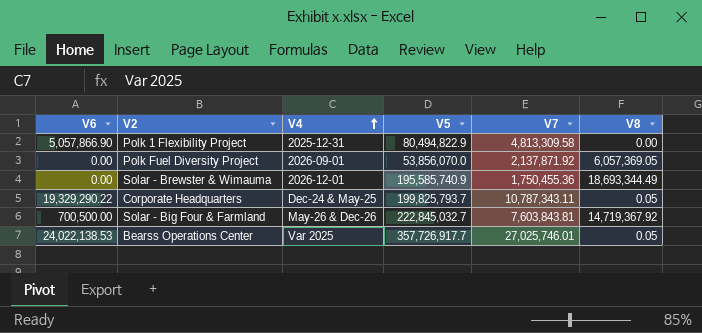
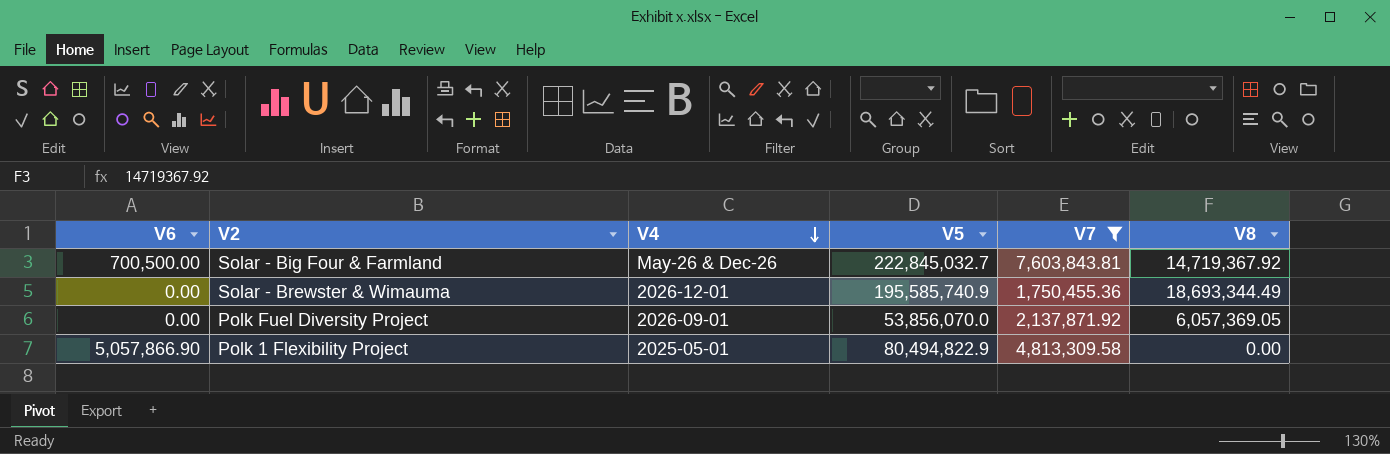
filter: none -> V7 <= 7,603,843.81
row order: V4 ascending -> V4 descending
Polk 1 Flexibility Project | V4: 2025-12-31 -> 2025-05-01

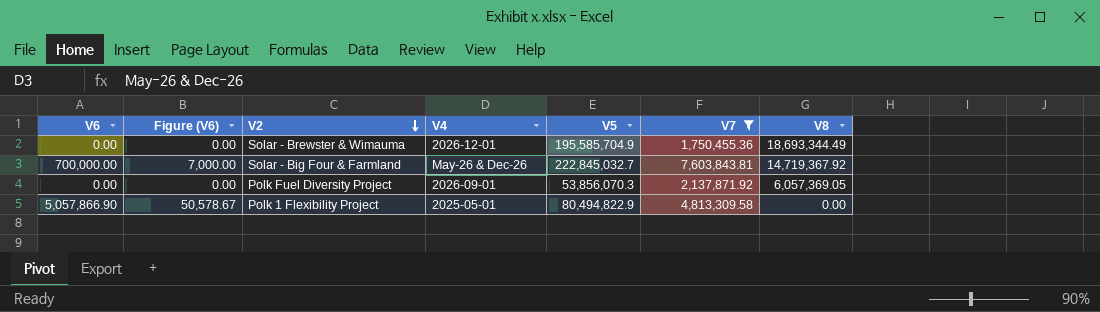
row order: V4 descending -> V2 descending
column Figure (V6) | formula: none -> [V6] * 0.01
Solar - Brewster & Wimauma | V5: 195,585,740.9 -> 195,585,704.9
Solar - Big Four & Farmland | V6: 700,500.00 -> 700,000.00
Polk Fuel Diversity Project | V5: 53,856,070.0 -> 53,856,070.3

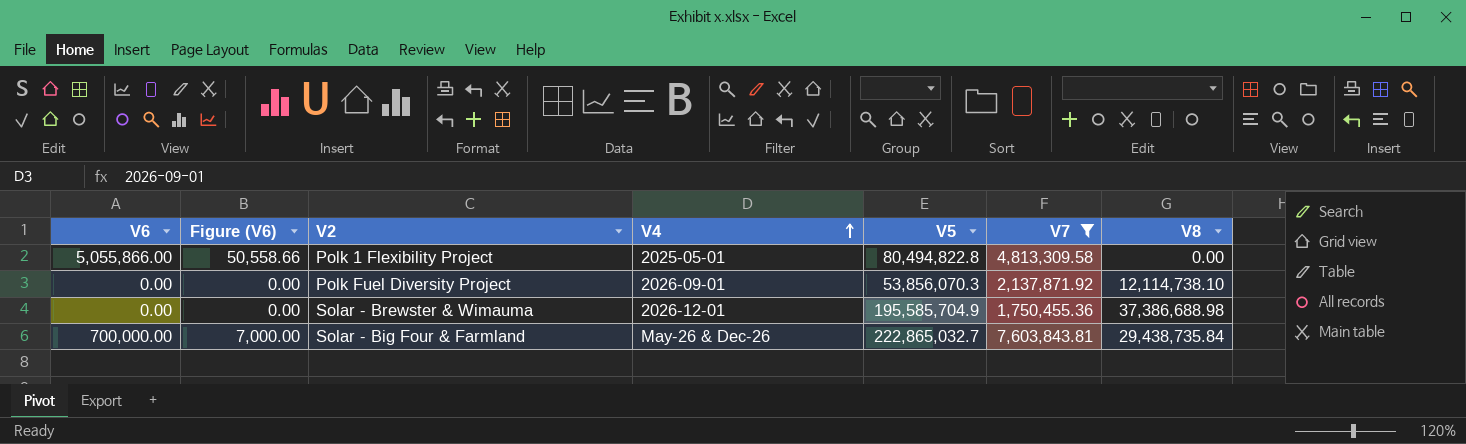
row order: V2 descending -> V4 ascending
Polk 1 Flexibility Project | V6: 5,057,866.90 -> 5,055,866.00
Polk 1 Flexibility Project | Figure (V6): 50,578.67 -> 50,558.66
Polk 1 Flexibility Project | V5: 80,494,822.9 -> 80,494,822.8
Polk Fuel Diversity Project | V8: 6,057,369.05 -> 12,114,738.10
Solar - Brewster & Wimauma | V8: 18,693,344.49 -> 37,386,688.98
Solar - Big Four & Farmland | V5: 222,845,032.7 -> 222,865,032.7
Solar - Big Four & Farmland | V8: 14,719,367.92 -> 29,438,735.84

